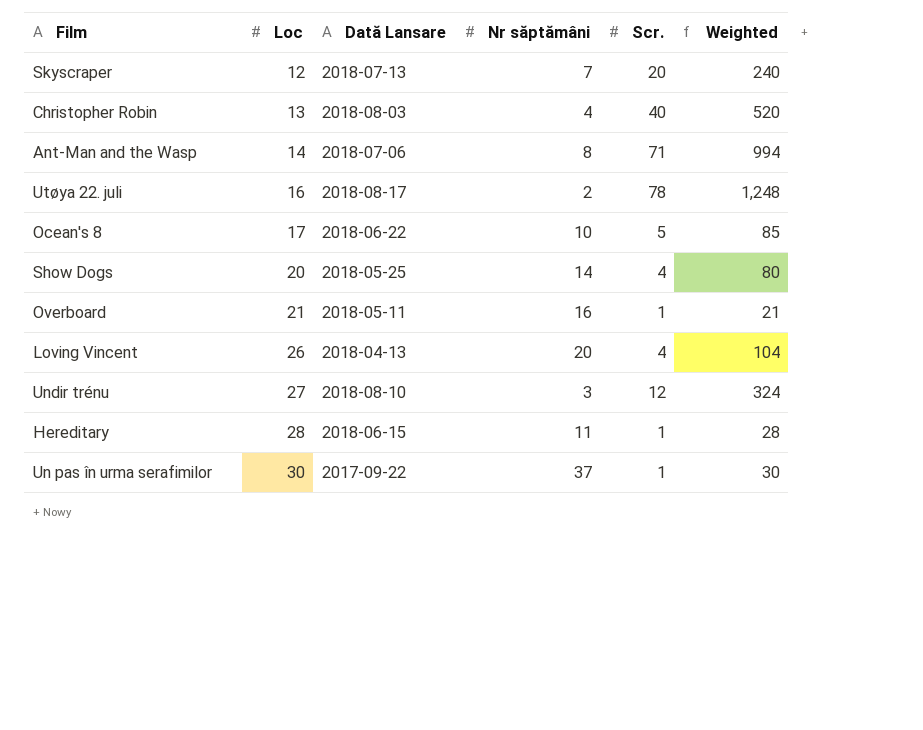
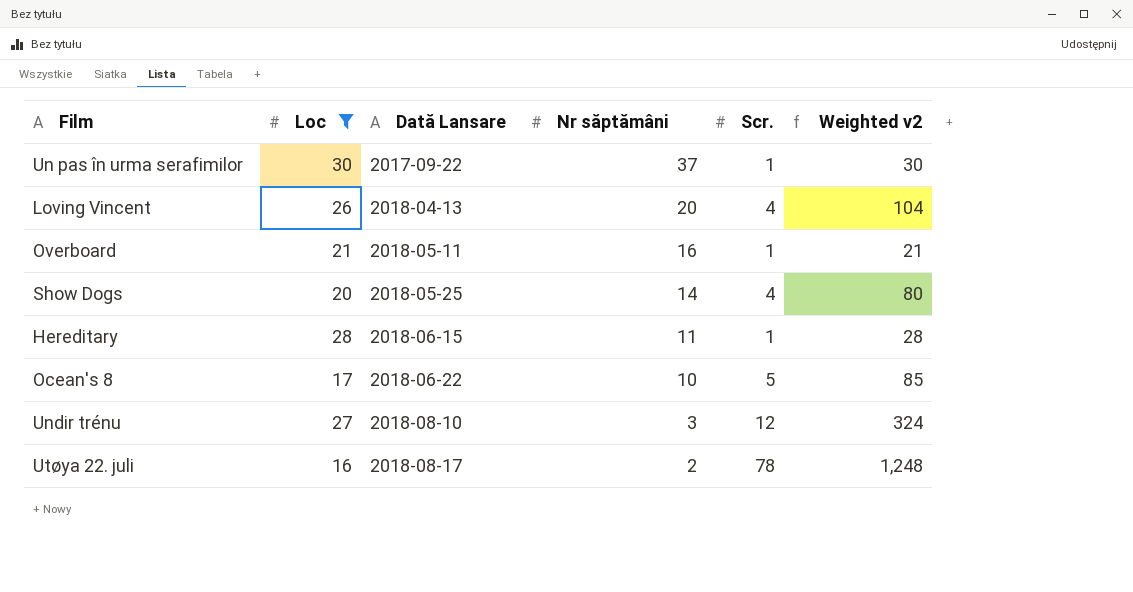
filter: none -> Loc >= 16
row order: Loc ascending -> Dată Lansare ascending
column name: Weighted -> Weighted v2

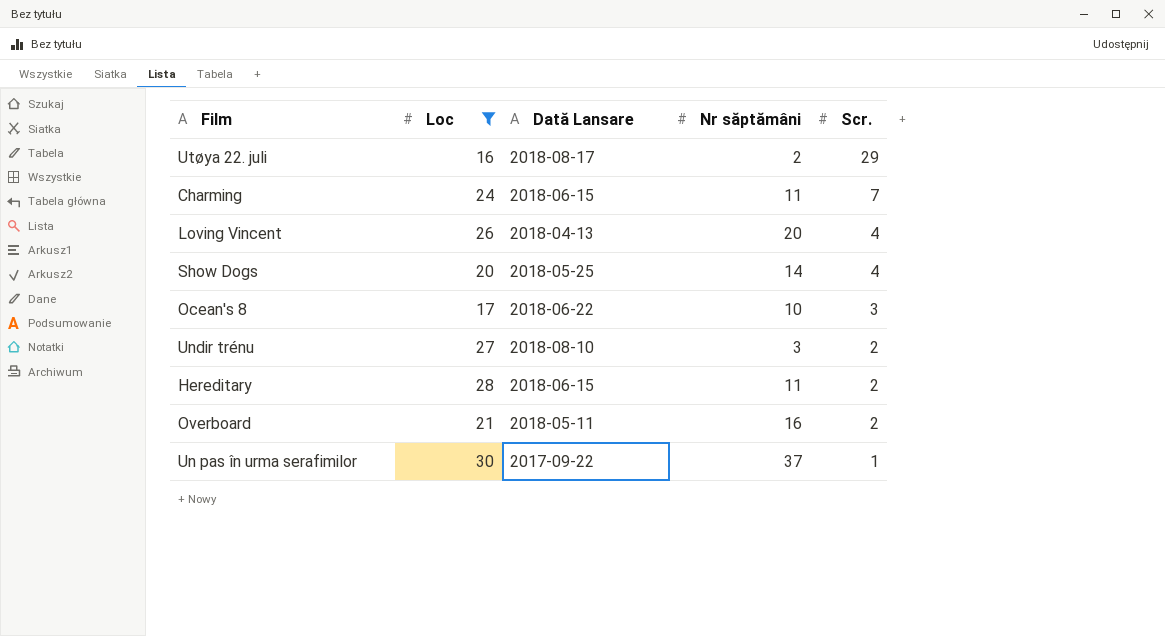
row order: Dată Lansare ascending -> Scr. descending
column Weighted v2 | formula: [Loc] * [Scr.] -> none
Utøya 22. juli | Scr.: 78 -> 29
row Charming: none -> 24 | 2018-06-15 | 11 | 7
Ocean's 8 | Scr.: 5 -> 3
Undir trénu | Scr.: 12 -> 2
Hereditary | Scr.: 1 -> 2
Overboard | Scr.: 1 -> 2

